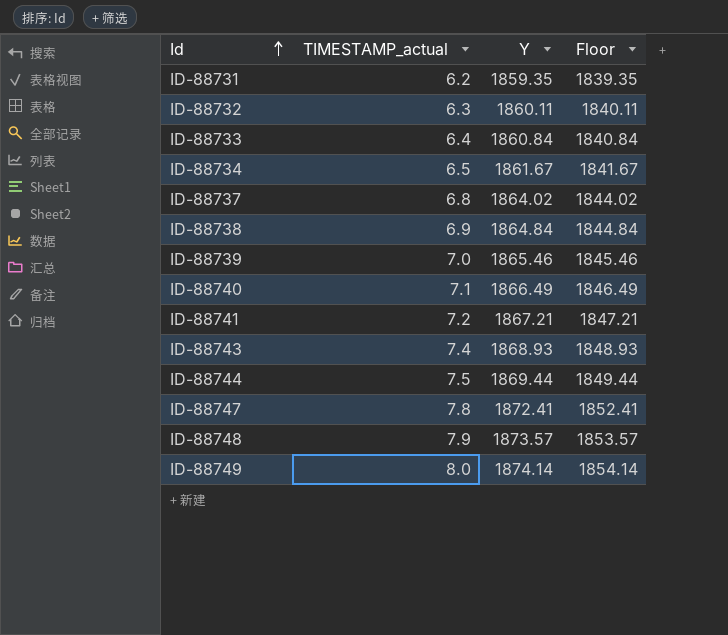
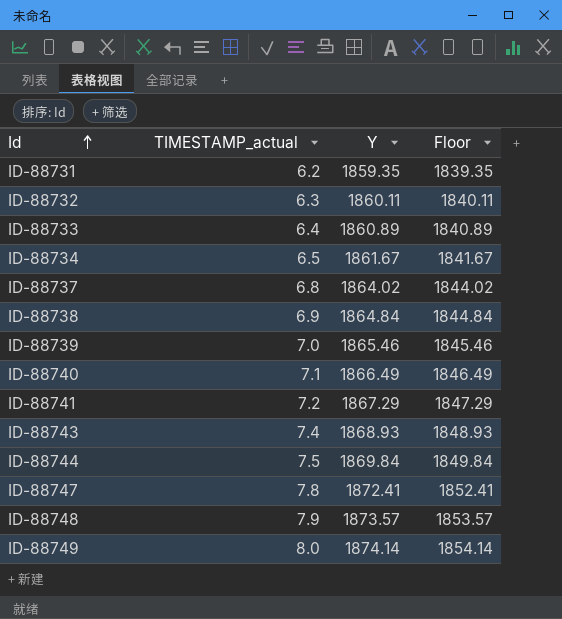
ID-88733 | Y: 1860.84 -> 1860.89
ID-88733 | Floor: 1840.84 -> 1840.89
ID-88741 | Y: 1867.21 -> 1867.29
ID-88741 | Floor: 1847.21 -> 1847.29
ID-88744 | Y: 1869.44 -> 1869.84
ID-88744 | Floor: 1849.44 -> 1849.84

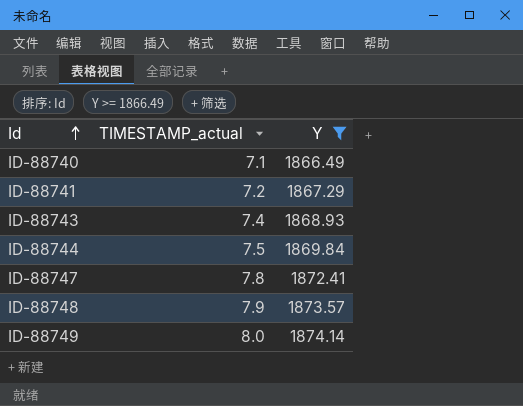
filter: none -> Y >= 1866.49
column Floor | formula: [Y] - 20 -> none

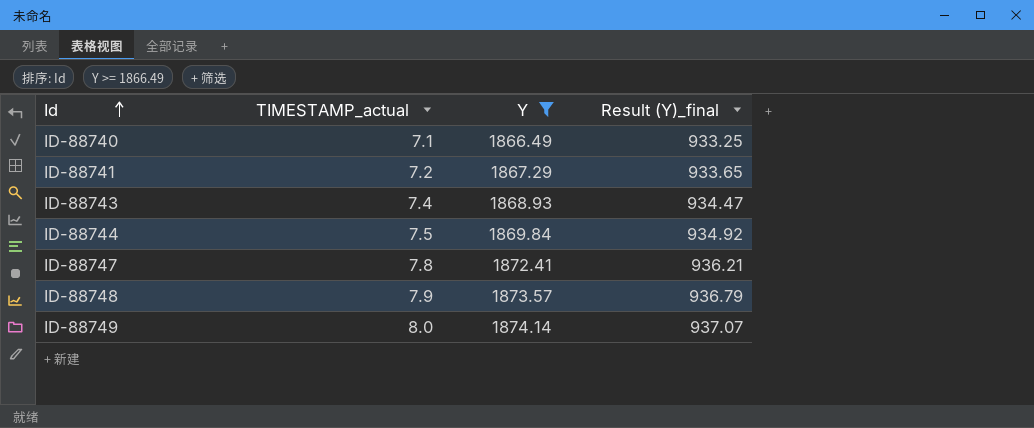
column Result (Y)_final | formula: none -> [Y] * 0.5

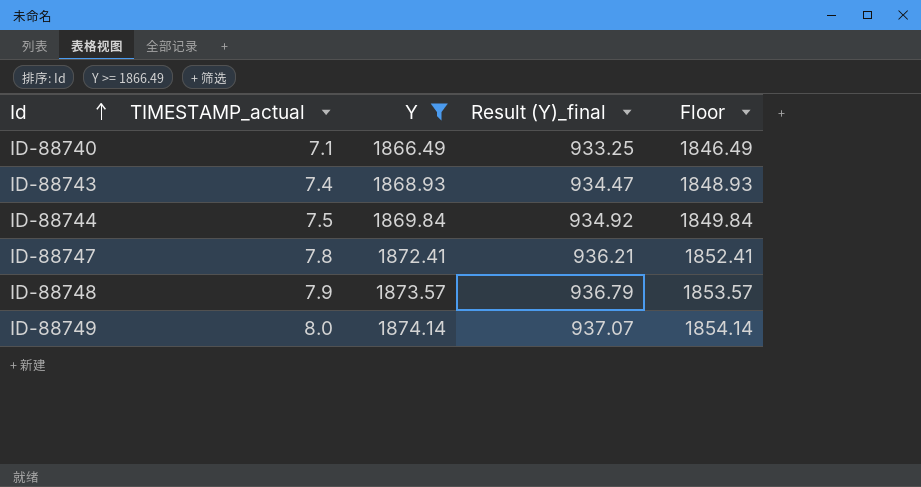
column Floor | formula: none -> [Y] - 20
row ID-88741: 7.2 | 1867.29 | 933.65 -> none

